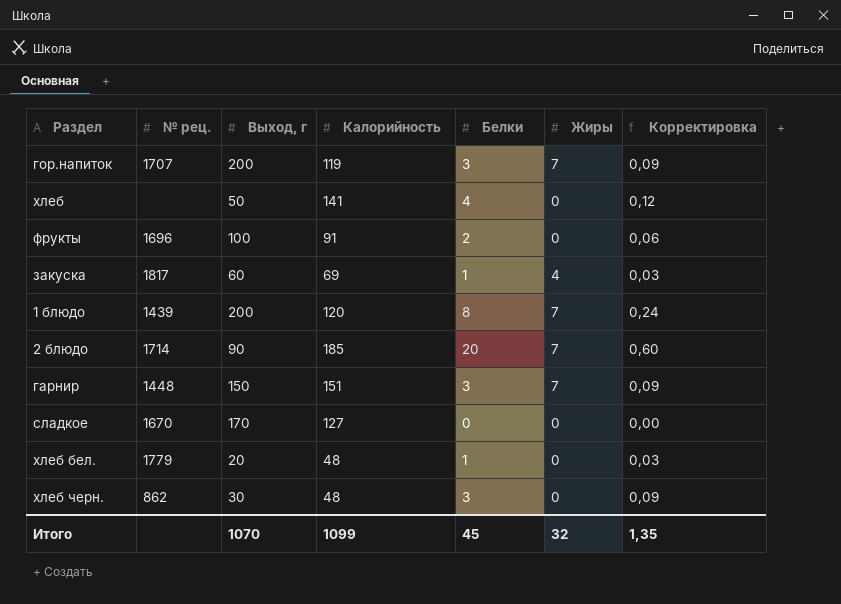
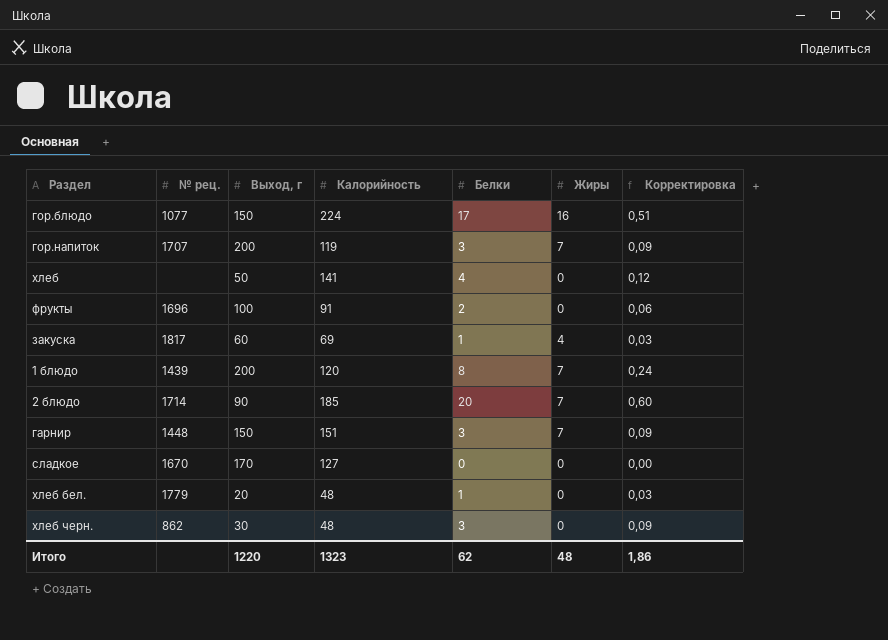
row гор.блюдо: none -> 1077 | 150 | 224 | 17 | 16 | 0,51
Итого | Выход, г: 1070 -> 1220
Итого | Калорийность: 1099 -> 1323
Итого | Белки: 45 -> 62
Итого | Жиры: 32 -> 48
Итого | Корректировка: 1,35 -> 1,86

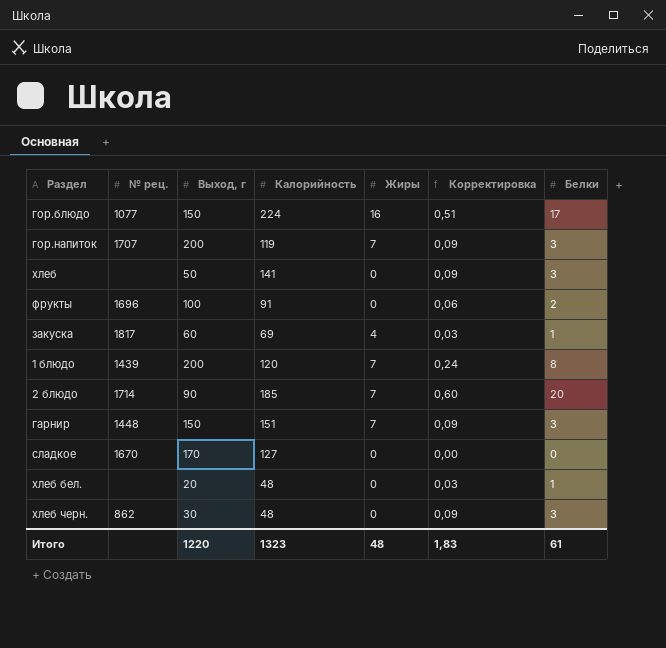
column Белки | position: 5 -> 7
хлеб | Корректировка: 0,12 -> 0,09
хлеб | Белки: 4 -> 3
хлеб бел. | № рец.: 1779 -> none
Итого | Корректировка: 1,86 -> 1,83
Итого | Белки: 62 -> 61

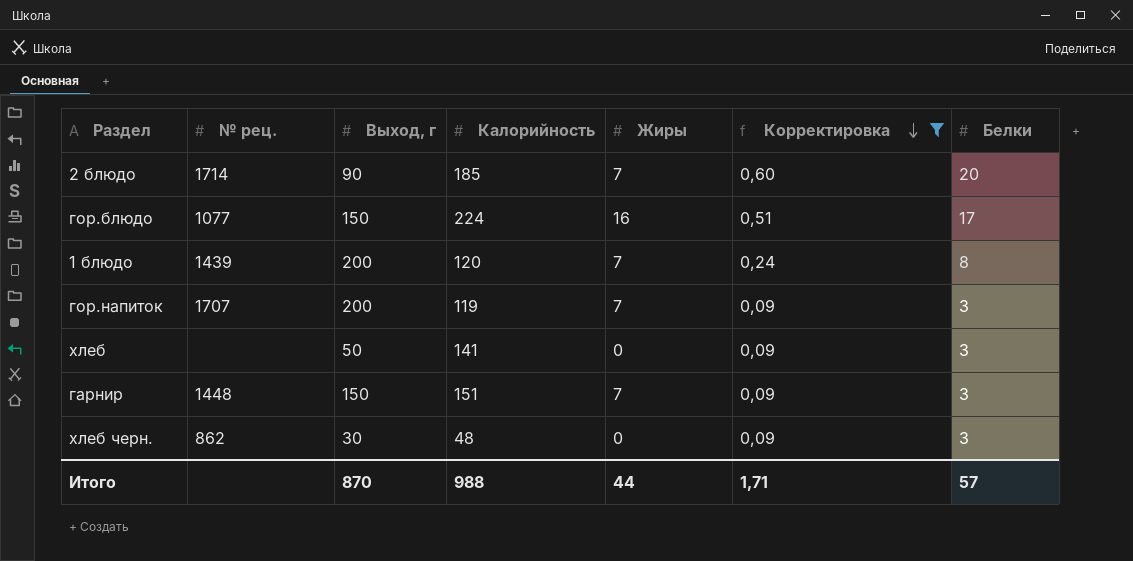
filter: none -> Корректировка >= 0,09
row order: none -> Корректировка descending
Итого | Выход, г: 1220 -> 870
Итого | Калорийность: 1323 -> 988
Итого | Жиры: 48 -> 44
Итого | Корректировка: 1,83 -> 1,71
Итого | Белки: 61 -> 57

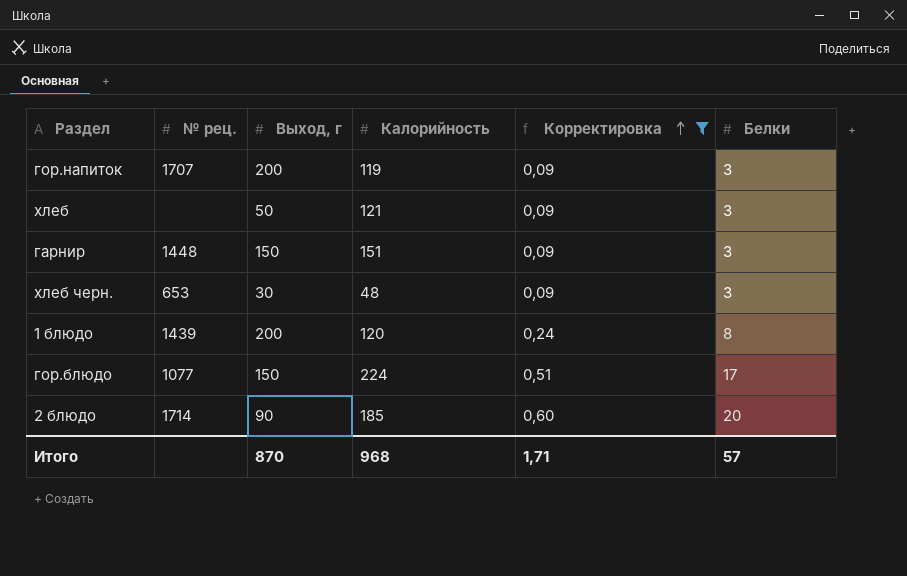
row order: Корректировка descending -> Корректировка ascending
column Жиры | position: 5 -> none
хлеб | Калорийность: 141 -> 121
хлеб черн. | № рец.: 862 -> 653
Итого | Калорийность: 988 -> 968

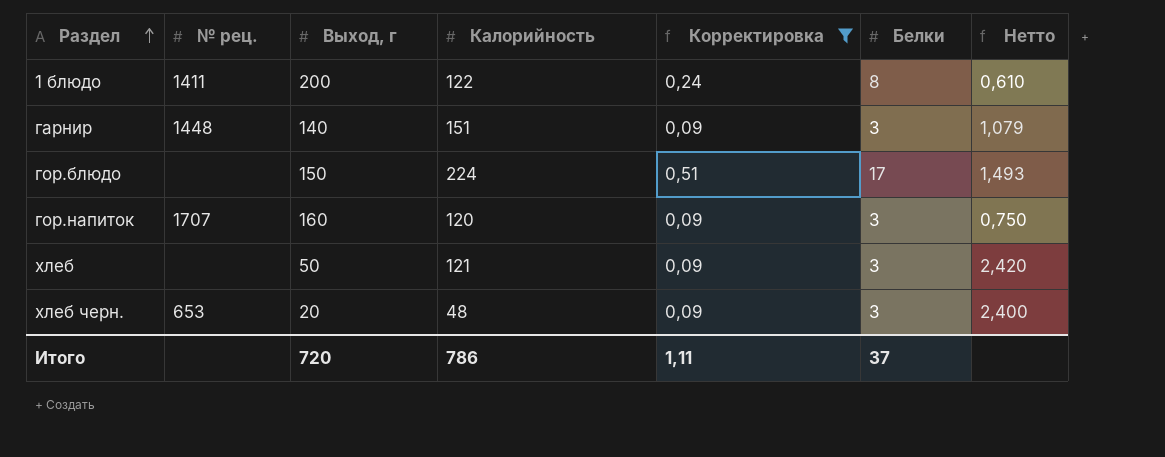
row order: Корректировка ascending -> Раздел ascending
column Нетто | formula: none -> [Калорийность] / [Выход, г]
row 2 блюдо: 1714 | 90 | 185 | 0,60 | 20 -> none
1 блюдо | № рец.: 1439 -> 1411
1 блюдо | Калорийность: 120 -> 122
гарнир | Выход, г: 150 -> 140
гор.блюдо | № рец.: 1077 -> none
гор.напиток | Выход, г: 200 -> 160
гор.напиток | Калорийность: 119 -> 120
хлеб черн. | Выход, г: 30 -> 20
Итого | Выход, г: 870 -> 720
Итого | Калорийность: 968 -> 786
Итого | Корректировка: 1,71 -> 1,11
Итого | Белки: 57 -> 37

